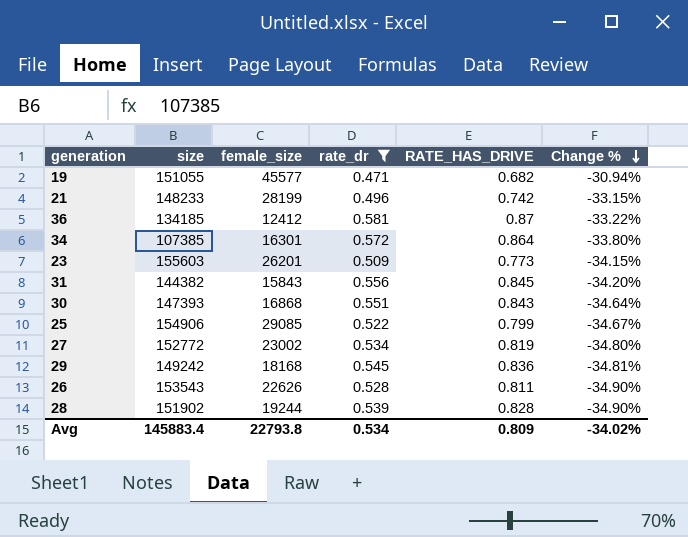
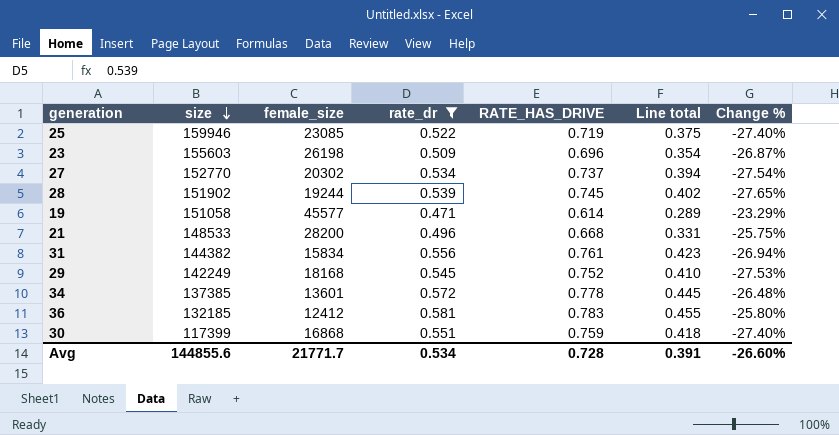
row order: Change % descending -> size descending
column Line total | formula: none -> [rate_dr] * [RATE_HAS_DRIVE]
row 26: 153543 | 22626 | 0.528 | 0.811 | -34.90% -> none
25 | size: 154906 -> 159946
25 | female_size: 29085 -> 23085
25 | RATE_HAS_DRIVE: 0.799 -> 0.719
25 | Change %: -34.67% -> -27.40%
23 | female_size: 26201 -> 26198
23 | RATE_HAS_DRIVE: 0.773 -> 0.696
23 | Change %: -34.15% -> -26.87%
27 | size: 152772 -> 152770
27 | female_size: 23002 -> 20302
27 | RATE_HAS_DRIVE: 0.819 -> 0.737
27 | Change %: -34.80% -> -27.54%
28 | RATE_HAS_DRIVE: 0.828 -> 0.745
28 | Change %: -34.90% -> -27.65%
19 | size: 151055 -> 151058
19 | RATE_HAS_DRIVE: 0.682 -> 0.614
19 | Change %: -30.94% -> -23.29%
21 | size: 148233 -> 148533
21 | female_size: 28199 -> 28200
21 | RATE_HAS_DRIVE: 0.742 -> 0.668
21 | Change %: -33.15% -> -25.75%
31 | female_size: 15843 -> 15834
31 | RATE_HAS_DRIVE: 0.845 -> 0.761
31 | Change %: -34.20% -> -26.94%
29 | size: 149242 -> 142249
29 | RATE_HAS_DRIVE: 0.836 -> 0.752
29 | Change %: -34.81% -> -27.53%
34 | size: 107385 -> 137385
34 | female_size: 16301 -> 13601
34 | RATE_HAS_DRIVE: 0.864 -> 0.778
34 | Change %: -33.80% -> -26.48%
36 | size: 134185 -> 132185
36 | RATE_HAS_DRIVE: 0.87 -> 0.783
36 | Change %: -33.22% -> -25.80%
30 | size: 147393 -> 117399
30 | RATE_HAS_DRIVE: 0.843 -> 0.759
30 | Change %: -34.64% -> -27.40%
Avg | size: 145883.4 -> 144855.6
Avg | female_size: 22793.8 -> 21771.7
Avg | RATE_HAS_DRIVE: 0.809 -> 0.728
Avg | Change %: -34.02% -> -26.60%

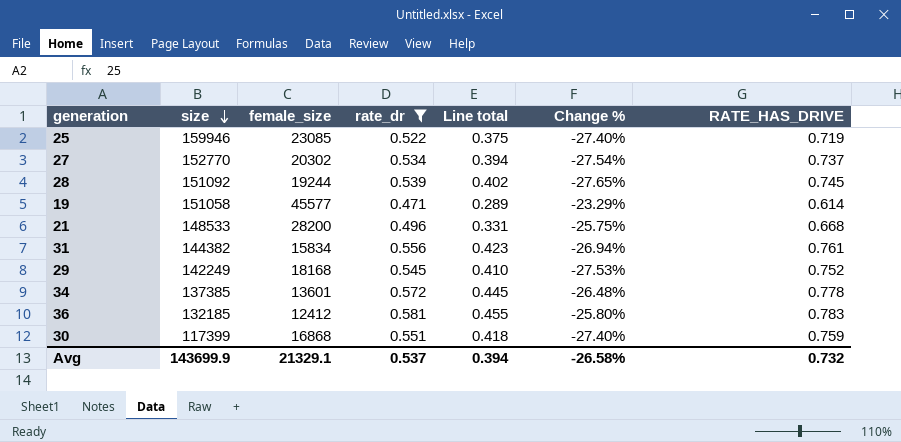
column RATE_HAS_DRIVE | position: 5 -> 7
row 23: 155603 | 26198 | 0.509 | 0.696 | 0.354 | -26.87% -> none
28 | size: 151902 -> 151092
Avg | size: 144855.6 -> 143699.9
Avg | female_size: 21771.7 -> 21329.1
Avg | rate_dr: 0.534 -> 0.537
Avg | Line total: 0.391 -> 0.394
Avg | Change %: -26.60% -> -26.58%
Avg | RATE_HAS_DRIVE: 0.728 -> 0.732

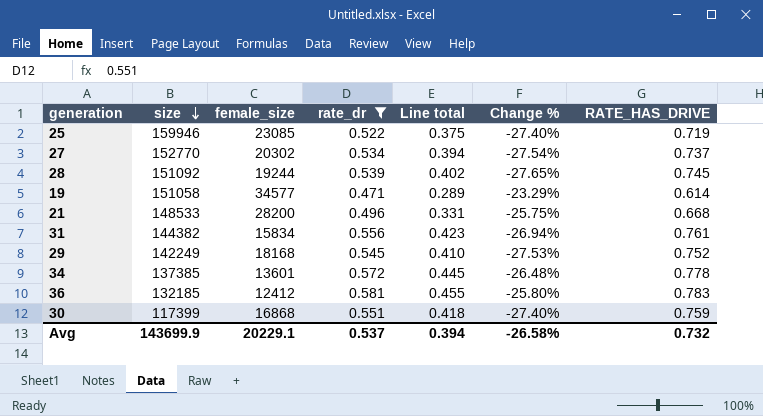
19 | female_size: 45577 -> 34577
Avg | female_size: 21329.1 -> 20229.1

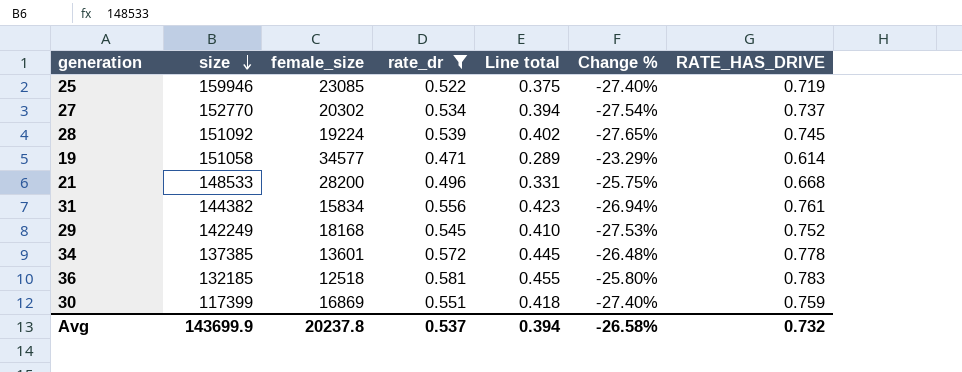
28 | female_size: 19244 -> 19224
36 | female_size: 12412 -> 12518
30 | female_size: 16868 -> 16869
Avg | female_size: 20229.1 -> 20237.8

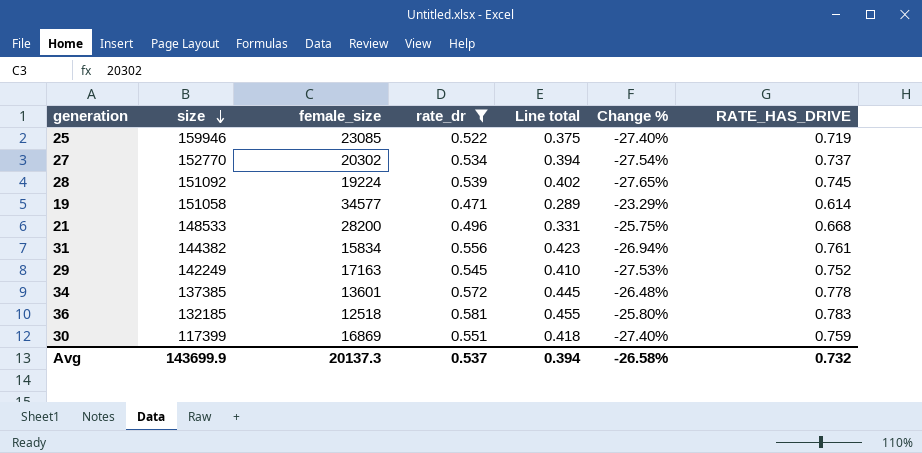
29 | female_size: 18168 -> 17163
Avg | female_size: 20237.8 -> 20137.3

